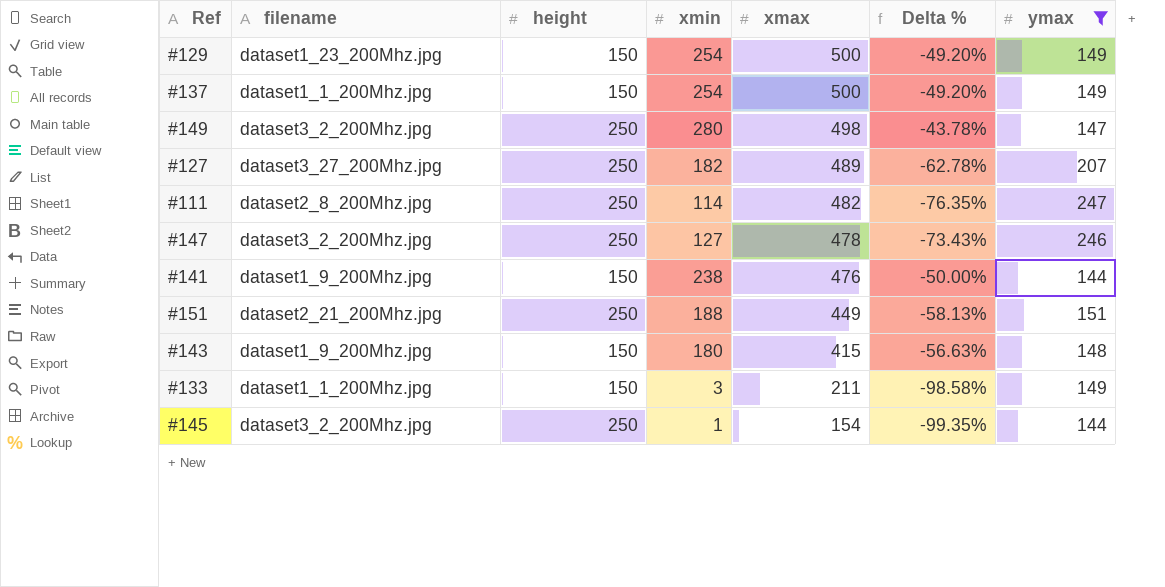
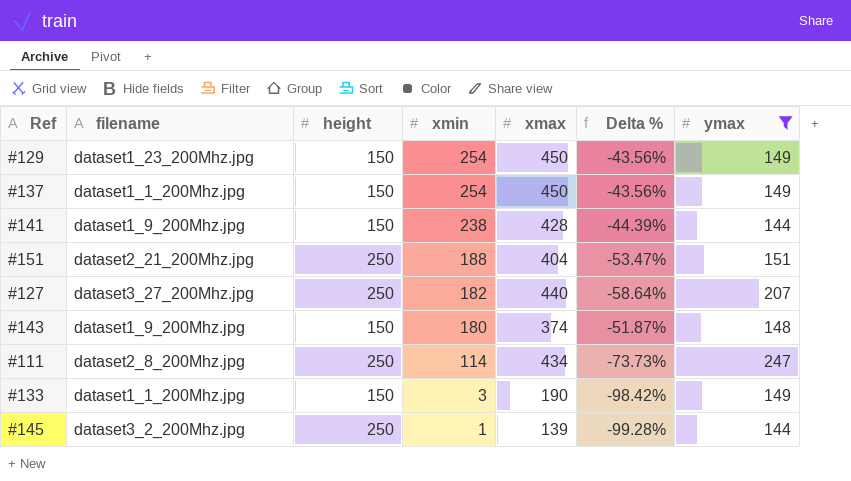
row order: xmax descending -> xmin descending
row #149: dataset3_2_200Mhz.jpg | 250 | 280 | 498 | -43.78% | 147 -> none
row #147: dataset3_2_200Mhz.jpg | 250 | 127 | 478 | -73.43% | 246 -> none
#129 | xmax: 500 -> 450
#129 | Delta %: -49.20% -> -43.56%
#137 | xmax: 500 -> 450
#137 | Delta %: -49.20% -> -43.56%
#141 | xmax: 476 -> 428
#141 | Delta %: -50.00% -> -44.39%
#151 | xmax: 449 -> 404
#151 | Delta %: -58.13% -> -53.47%
#127 | xmax: 489 -> 440
#127 | Delta %: -62.78% -> -58.64%
#143 | xmax: 415 -> 374
#143 | Delta %: -56.63% -> -51.87%
#111 | xmax: 482 -> 434
#111 | Delta %: -76.35% -> -73.73%
#133 | xmax: 211 -> 190
#133 | Delta %: -98.58% -> -98.42%
#145 | xmax: 154 -> 139
#145 | Delta %: -99.35% -> -99.28%

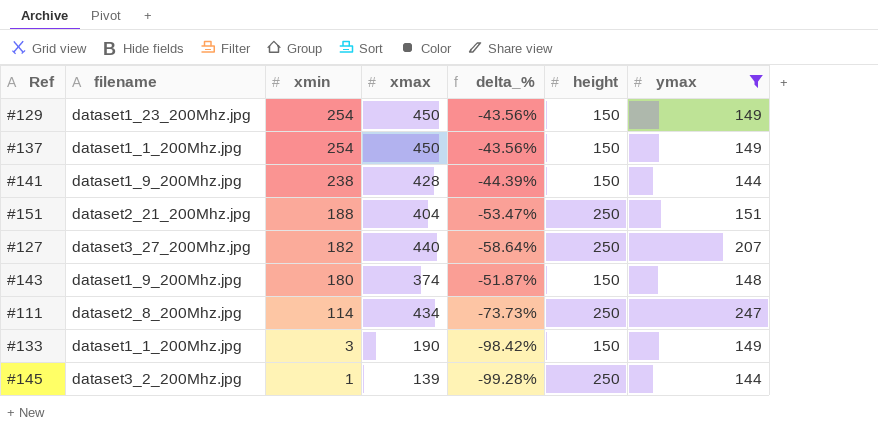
column name: Delta % -> delta_%
column height | position: 3 -> 6

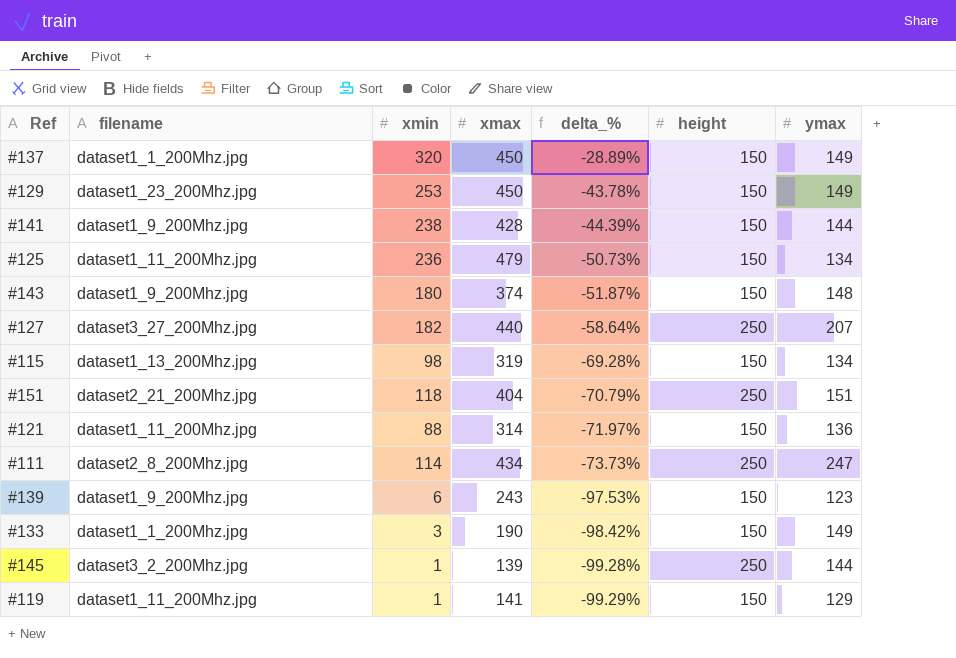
filter: ymax >= 144 -> none
row order: xmin descending -> delta_% descending
#137 | xmin: 254 -> 320
#137 | delta_%: -43.56% -> -28.89%
#129 | xmin: 254 -> 253
#129 | delta_%: -43.56% -> -43.78%
#151 | xmin: 188 -> 118
#151 | delta_%: -53.47% -> -70.79%

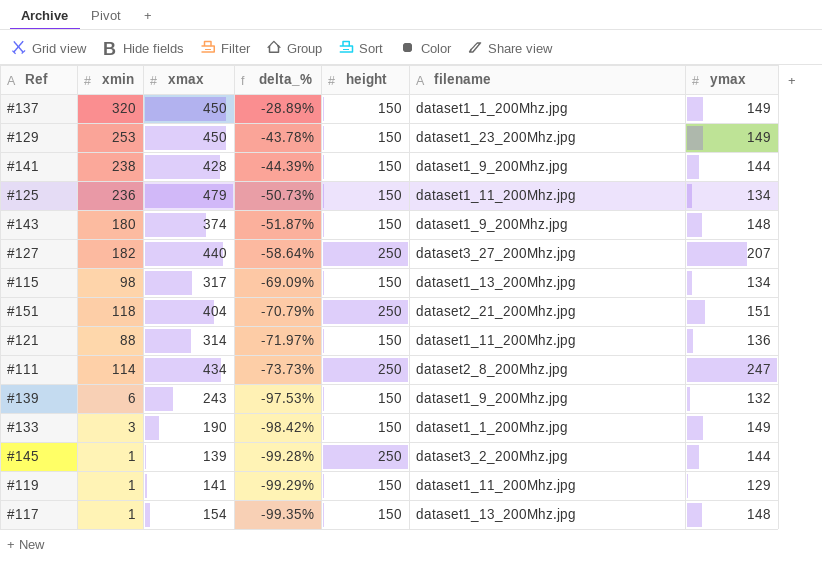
column filename | position: 2 -> 6
#115 | xmax: 319 -> 317
#115 | delta_%: -69.28% -> -69.09%
#139 | ymax: 123 -> 132
row #117: none -> 1 | 154 | -99.35% | 150 | dataset1_13_200Mhz.jpg | 148

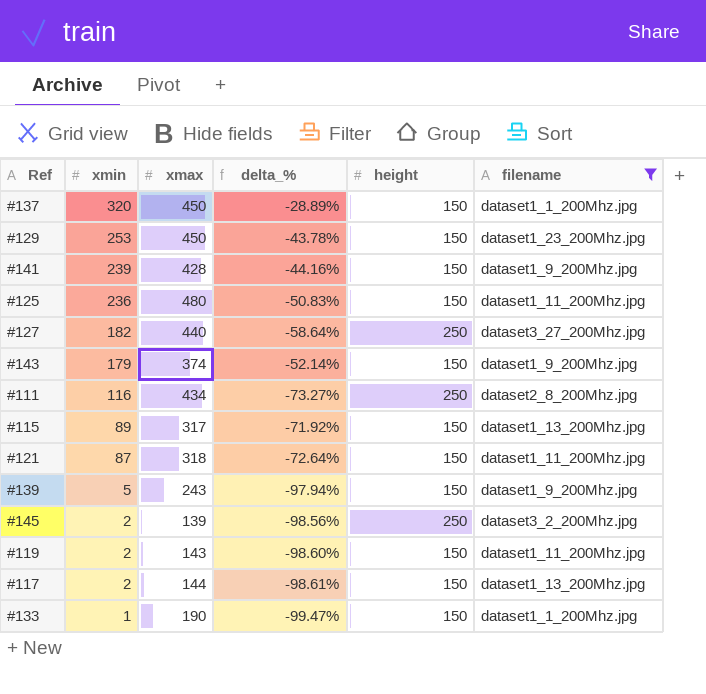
filter: none -> filename != dataset2_21_200Mhz.jpg
row order: delta_% descending -> xmin descending
column ymax | position: 7 -> none
#141 | xmin: 238 -> 239
#141 | delta_%: -44.39% -> -44.16%
#125 | xmax: 479 -> 480
#125 | delta_%: -50.73% -> -50.83%
#143 | xmin: 180 -> 179
#143 | delta_%: -51.87% -> -52.14%
#111 | xmin: 114 -> 116
#111 | delta_%: -73.73% -> -73.27%
#115 | xmin: 98 -> 89
#115 | delta_%: -69.09% -> -71.92%
#121 | xmin: 88 -> 87
#121 | xmax: 314 -> 318
#121 | delta_%: -71.97% -> -72.64%
#139 | xmin: 6 -> 5
#139 | delta_%: -97.53% -> -97.94%
#145 | xmin: 1 -> 2
#145 | delta_%: -99.28% -> -98.56%
#119 | xmin: 1 -> 2
#119 | xmax: 141 -> 143
#119 | delta_%: -99.29% -> -98.60%
#117 | xmin: 1 -> 2
#117 | xmax: 154 -> 144
#117 | delta_%: -99.35% -> -98.61%
#133 | xmin: 3 -> 1
#133 | delta_%: -98.42% -> -99.47%

